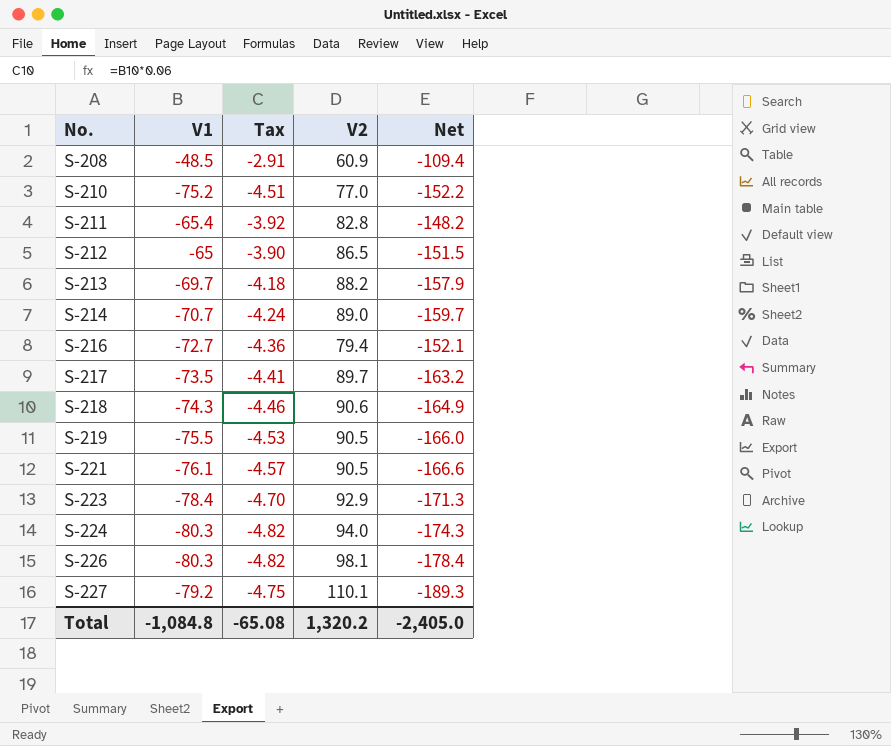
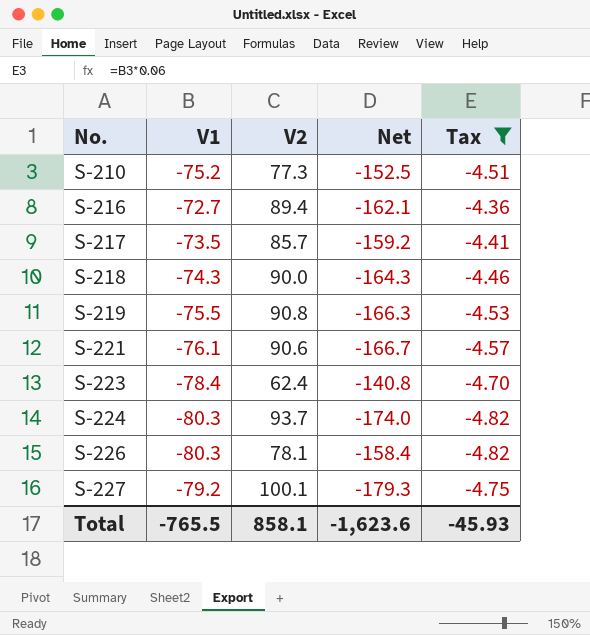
filter: none -> Tax <= -4.36
column Tax | position: 3 -> 5
S-210 | V2: 77.0 -> 77.3
S-210 | Net: -152.2 -> -152.5
S-216 | V2: 79.4 -> 89.4
S-216 | Net: -152.1 -> -162.1
S-217 | V2: 89.7 -> 85.7
S-217 | Net: -163.2 -> -159.2
S-218 | V2: 90.6 -> 90.0
S-218 | Net: -164.9 -> -164.3
S-219 | V2: 90.5 -> 90.8
S-219 | Net: -166.0 -> -166.3
S-221 | V2: 90.5 -> 90.6
S-221 | Net: -166.6 -> -166.7
S-223 | V2: 92.9 -> 62.4
S-223 | Net: -171.3 -> -140.8
S-224 | V2: 94.0 -> 93.7
S-224 | Net: -174.3 -> -174.0
S-226 | V2: 98.1 -> 78.1
S-226 | Net: -178.4 -> -158.4
S-227 | V2: 110.1 -> 100.1
S-227 | Net: -189.3 -> -179.3
Total | V1: -1,084.8 -> -765.5
Total | V2: 1,320.2 -> 858.1
Total | Net: -2,405.0 -> -1,623.6
Total | Tax: -65.08 -> -45.93

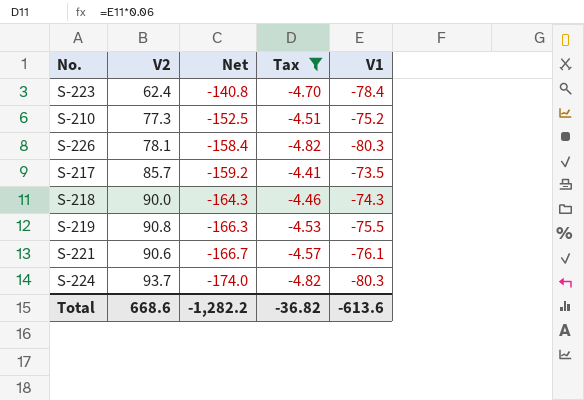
row order: No. ascending -> Net descending
column V1 | position: 2 -> 5
row S-216: -72.7 | 89.4 | -162.1 | -4.36 -> none
row S-227: -79.2 | 100.1 | -179.3 | -4.75 -> none
Total | V2: 858.1 -> 668.6
Total | Net: -1,623.6 -> -1,282.2
Total | Tax: -45.93 -> -36.82
Total | V1: -765.5 -> -613.6

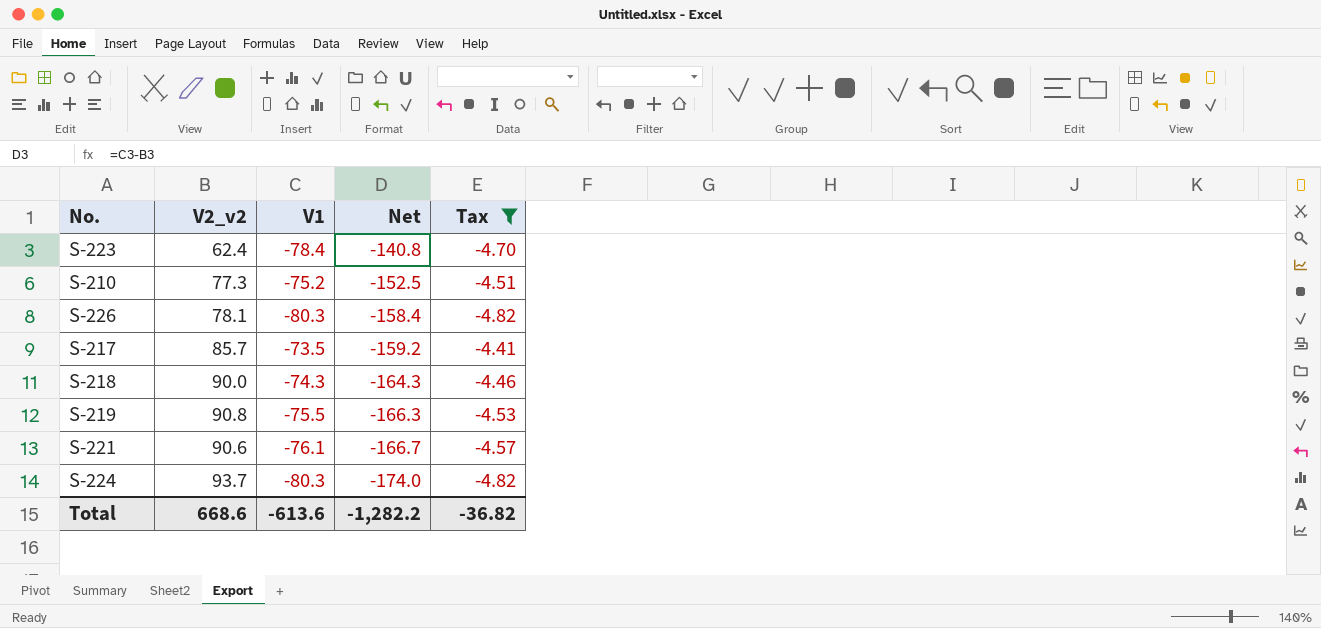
column name: V2 -> V2_v2
column V1 | position: 5 -> 3

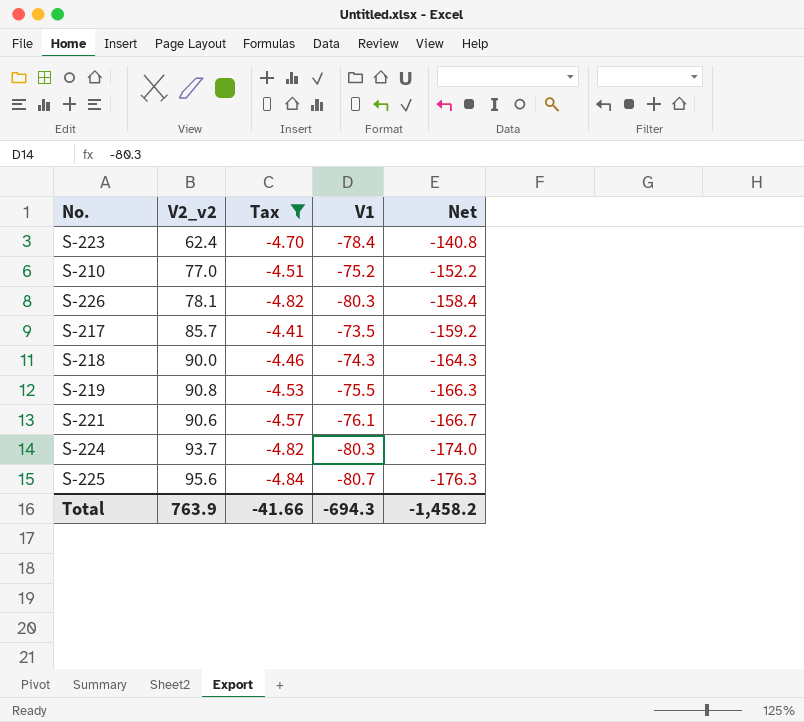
column Tax | position: 5 -> 3
S-210 | V2_v2: 77.3 -> 77.0
S-210 | Net: -152.5 -> -152.2
row S-225: none -> 95.6 | -4.84 | -80.7 | -176.3
Total | V2_v2: 668.6 -> 763.9
Total | Tax: -36.82 -> -41.66
Total | V1: -613.6 -> -694.3
Total | Net: -1,282.2 -> -1,458.2

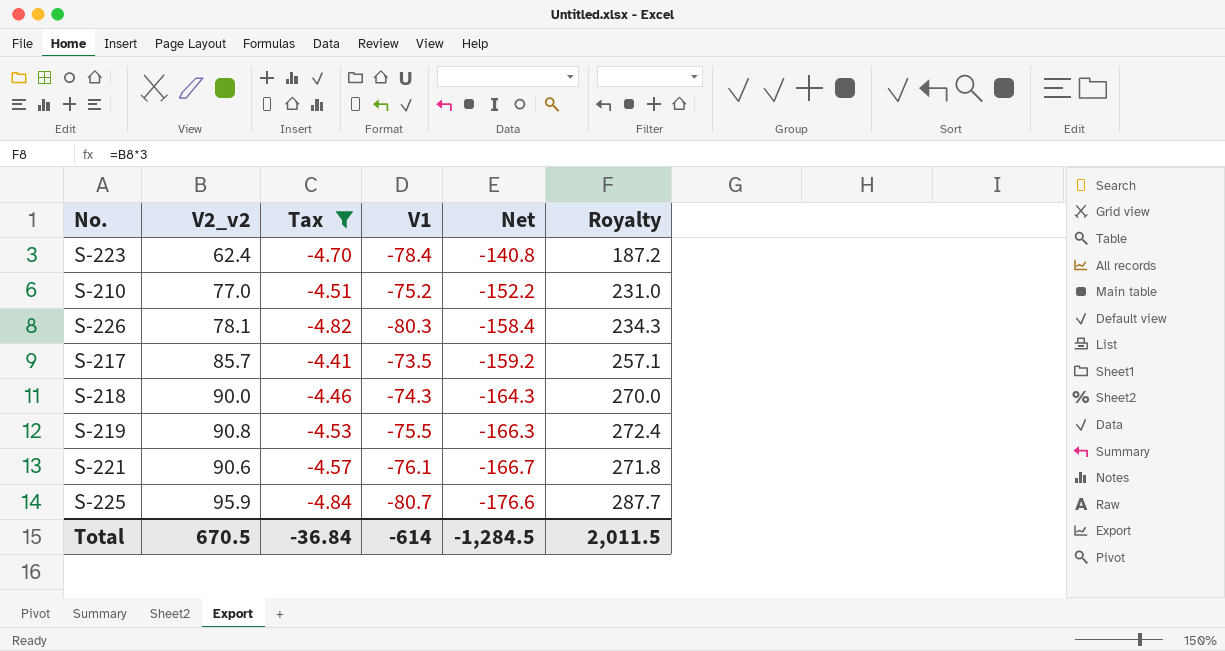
column Royalty | formula: none -> [V2_v2] * 3
row S-224: 93.7 | -4.82 | -80.3 | -174.0 -> none
S-225 | V2_v2: 95.6 -> 95.9
S-225 | Net: -176.3 -> -176.6
Total | V2_v2: 763.9 -> 670.5
Total | Tax: -41.66 -> -36.84
Total | V1: -694.3 -> -614
Total | Net: -1,458.2 -> -1,284.5

